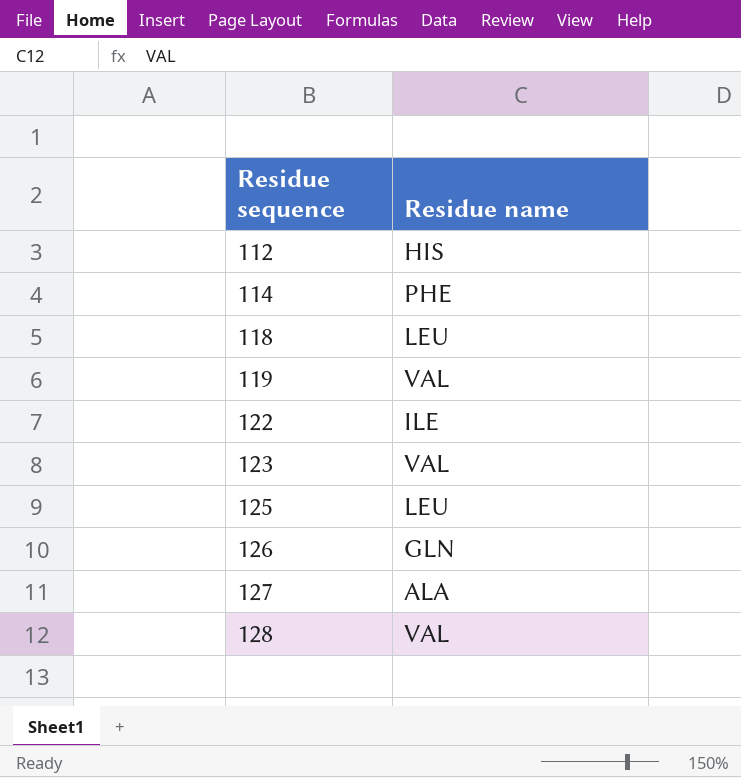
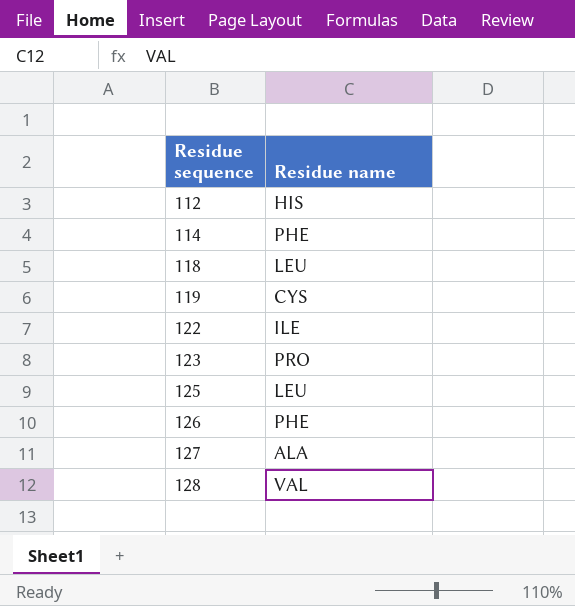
119 | Residue name: VAL -> CYS
123 | Residue name: VAL -> PRO
126 | Residue name: GLN -> PHE

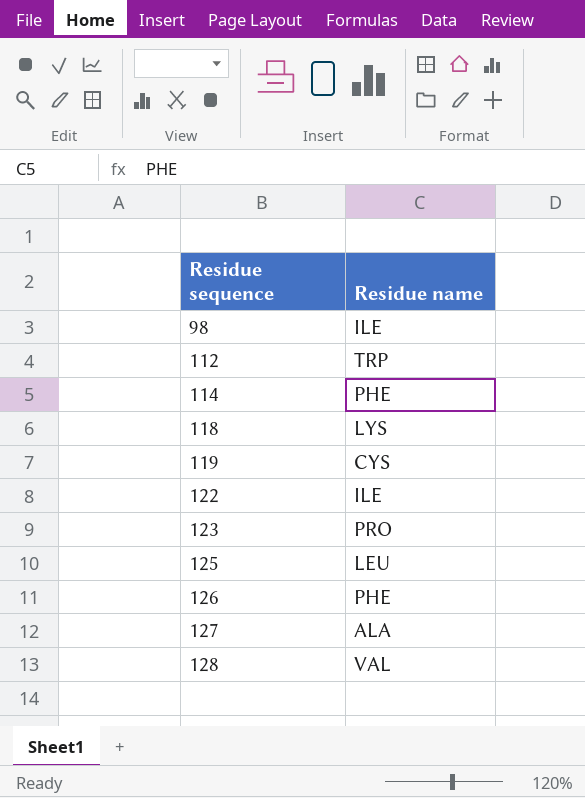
row 98: none -> ILE
112 | Residue name: HIS -> TRP
118 | Residue name: LEU -> LYS

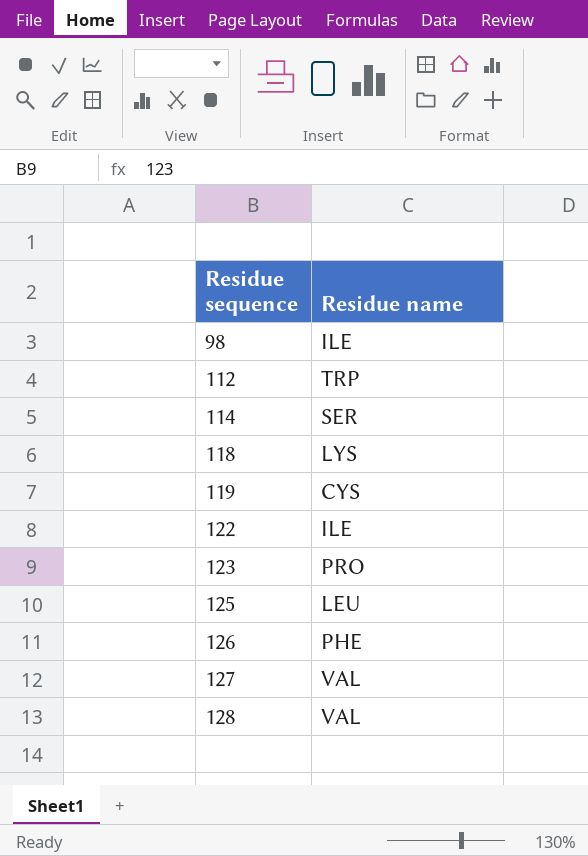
114 | Residue name: PHE -> SER
127 | Residue name: ALA -> VAL

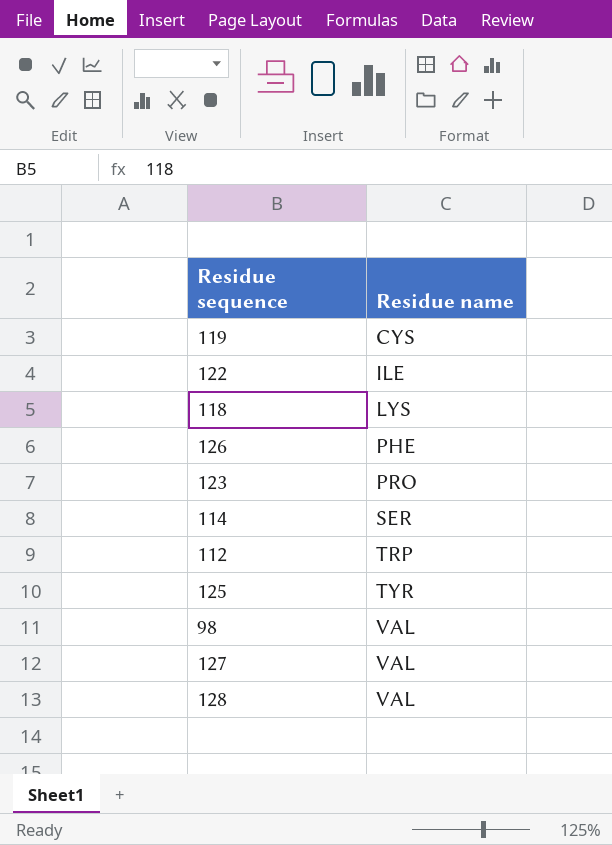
row order: Residue sequence ascending -> Residue name ascending
125 | Residue name: LEU -> TYR
98 | Residue name: ILE -> VAL

